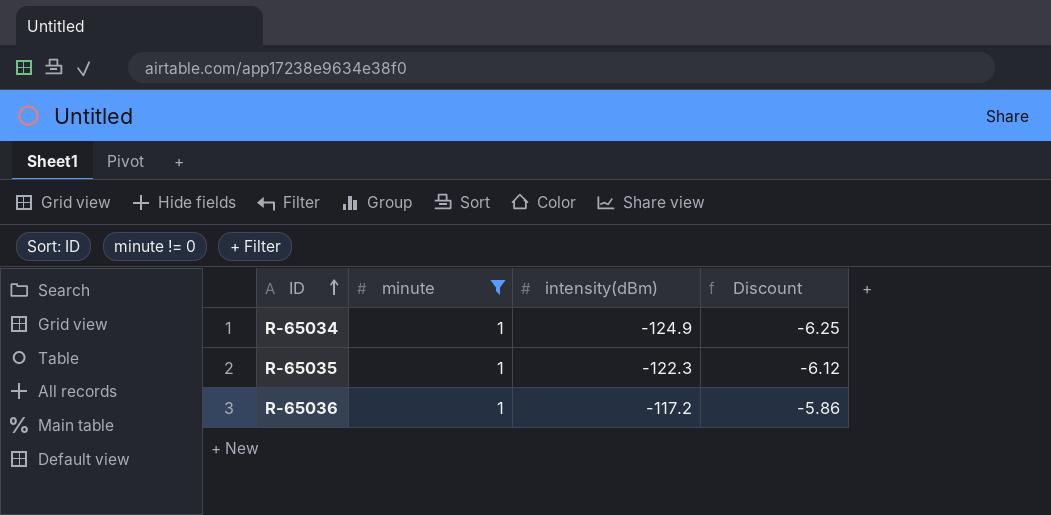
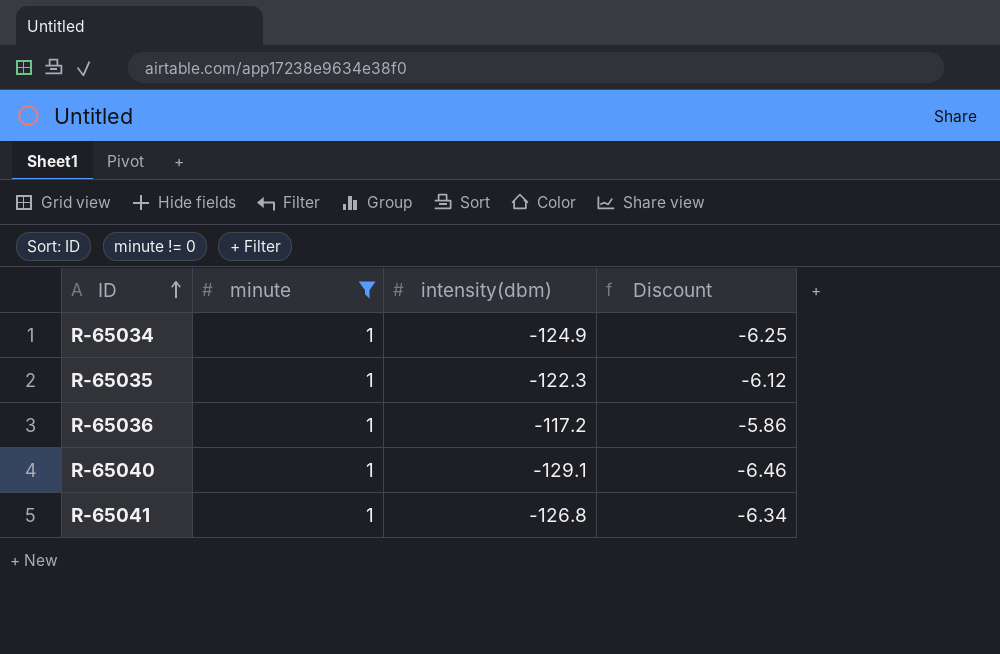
column name: intensity(dBm) -> intensity(dbm)
row R-65040: none -> 1 | -129.1 | -6.46
row R-65041: none -> 1 | -126.8 | -6.34

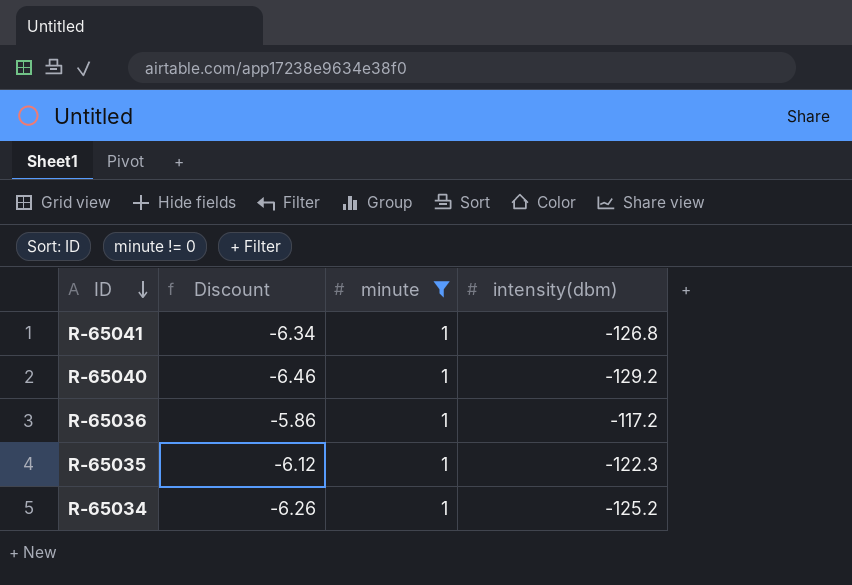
row order: ID ascending -> ID descending
column Discount | position: 4 -> 2
R-65040 | intensity(dbm): -129.1 -> -129.2
R-65034 | Discount: -6.25 -> -6.26
R-65034 | intensity(dbm): -124.9 -> -125.2

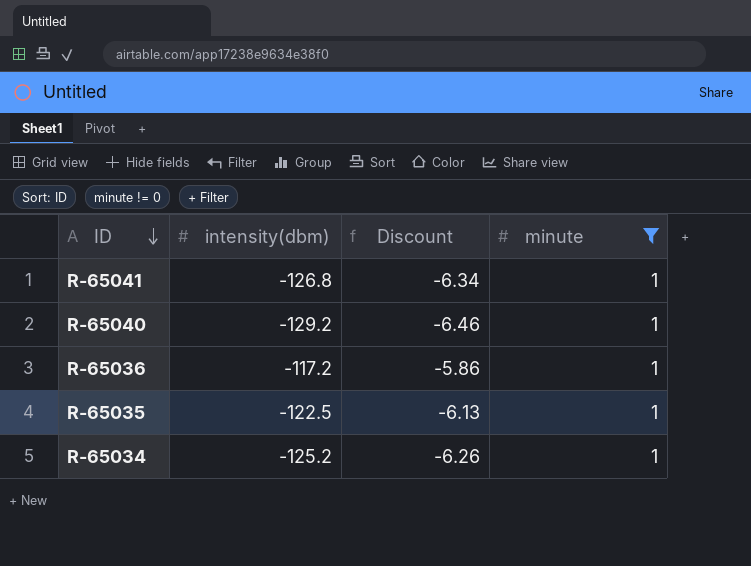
column intensity(dbm) | position: 4 -> 2
R-65035 | intensity(dbm): -122.3 -> -122.5
R-65035 | Discount: -6.12 -> -6.13

